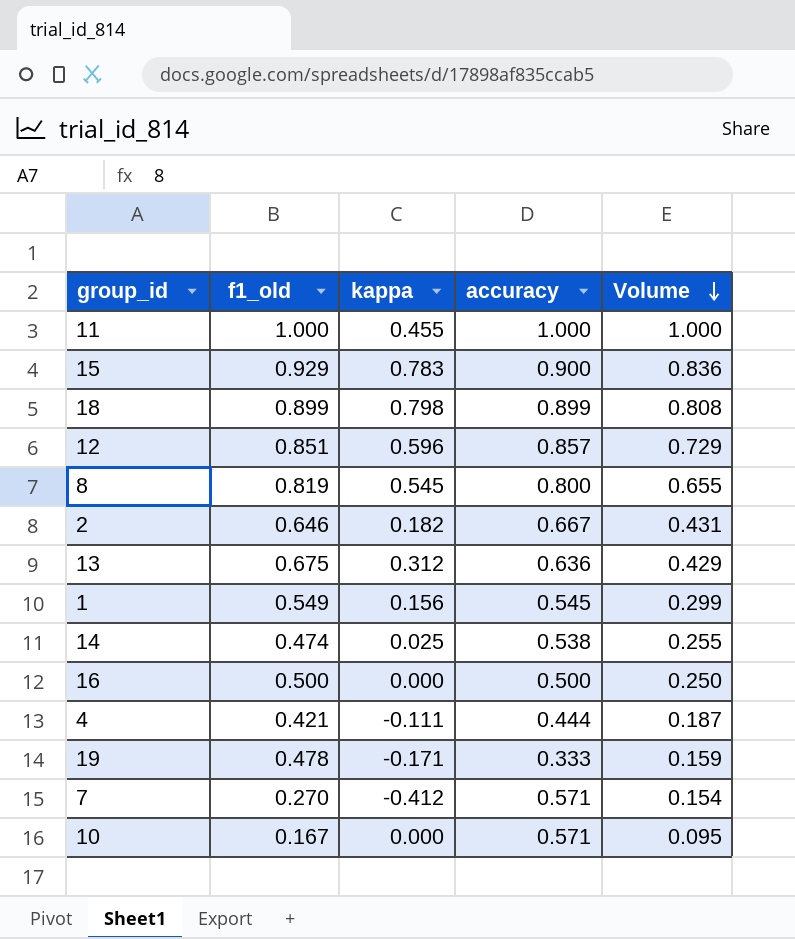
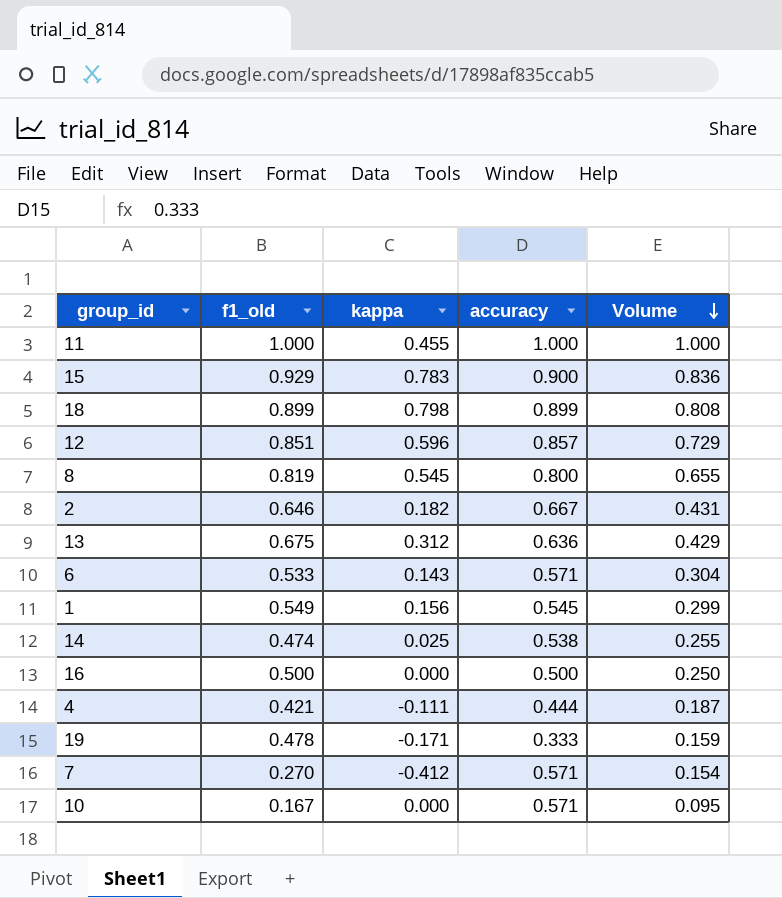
row 6: none -> 0.533 | 0.143 | 0.571 | 0.304

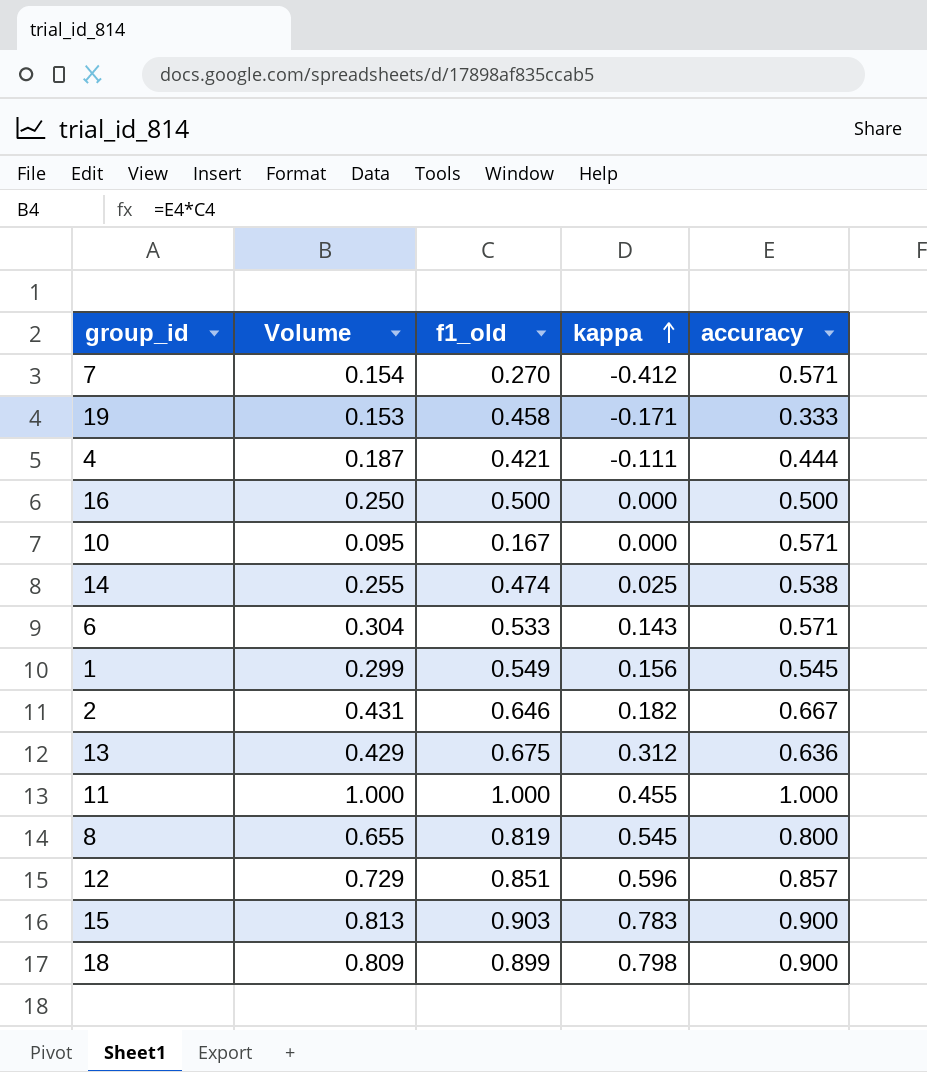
row order: Volume descending -> kappa ascending
column Volume | position: 5 -> 2
19 | Volume: 0.159 -> 0.153
19 | f1_old: 0.478 -> 0.458
15 | Volume: 0.836 -> 0.813
15 | f1_old: 0.929 -> 0.903
18 | Volume: 0.808 -> 0.809
18 | accuracy: 0.899 -> 0.900

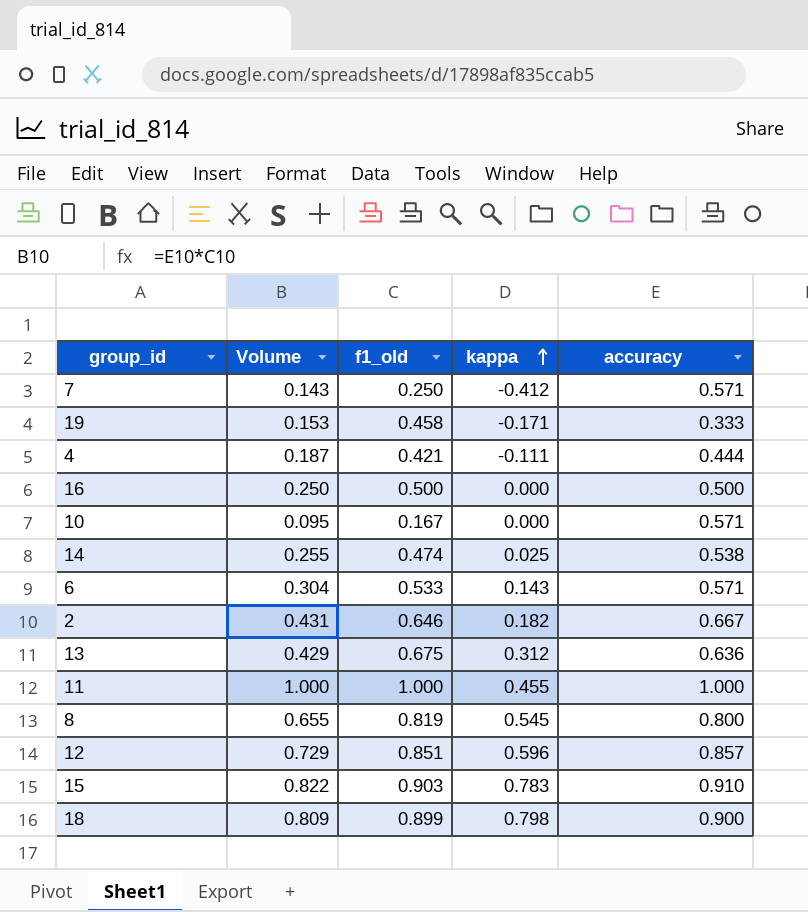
row 1: 0.299 | 0.549 | 0.156 | 0.545 -> none
7 | Volume: 0.154 -> 0.143
7 | f1_old: 0.270 -> 0.250
15 | Volume: 0.813 -> 0.822
15 | accuracy: 0.900 -> 0.910

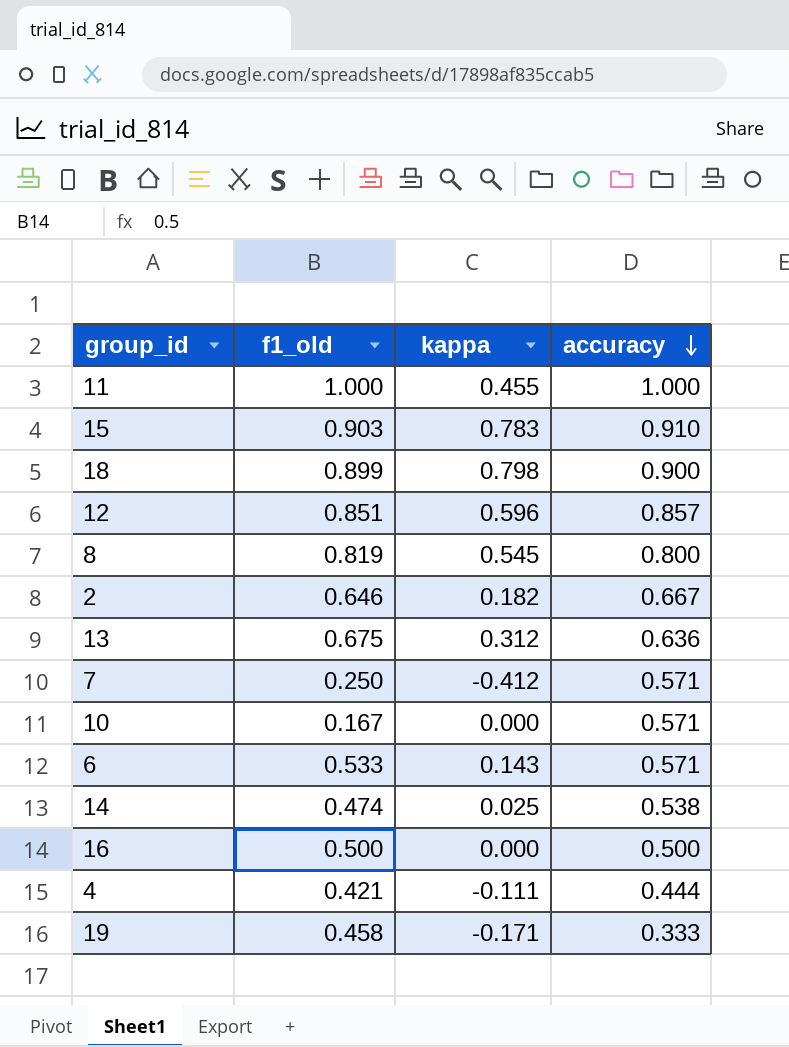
row order: kappa ascending -> accuracy descending
column Volume | formula: [f1_old] * [accuracy] -> none

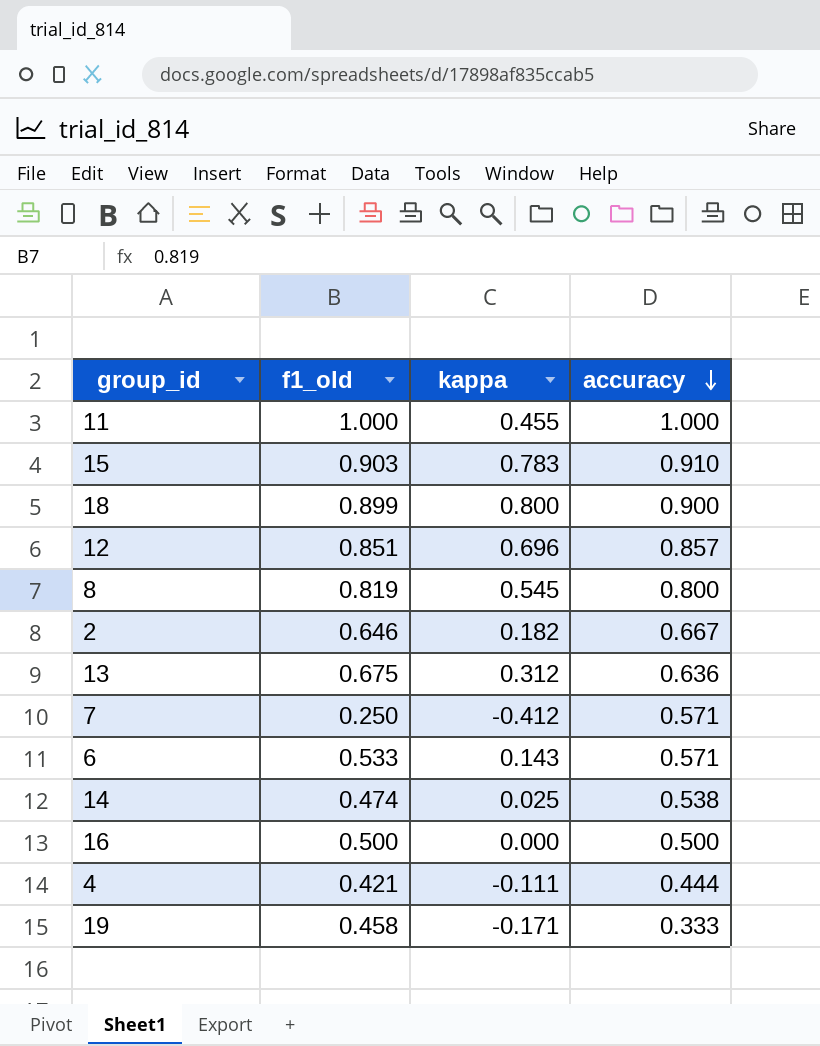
row 10: 0.167 | 0.000 | 0.571 -> none
18 | kappa: 0.798 -> 0.800
12 | kappa: 0.596 -> 0.696

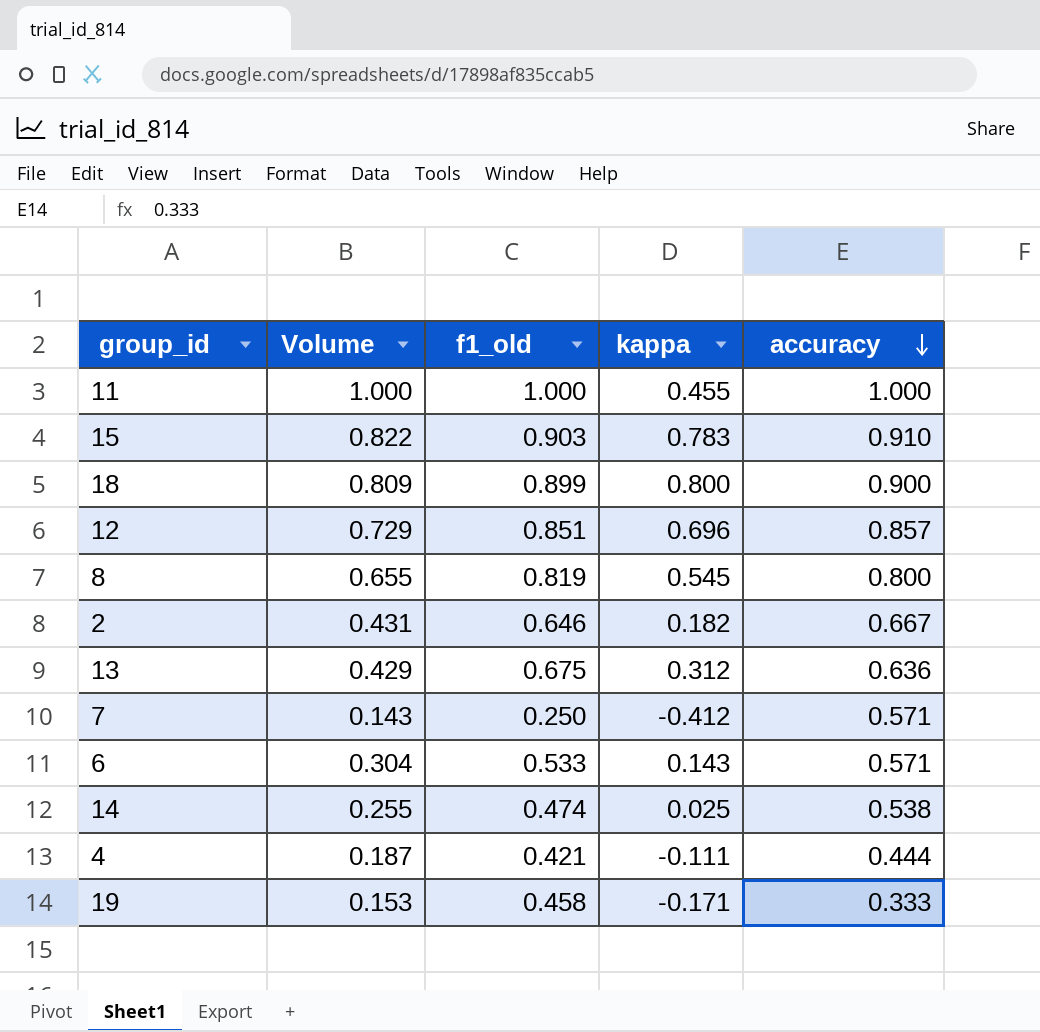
column Volume | formula: none -> [f1_old] * [accuracy]
row 16: 0.500 | 0.000 | 0.500 -> none

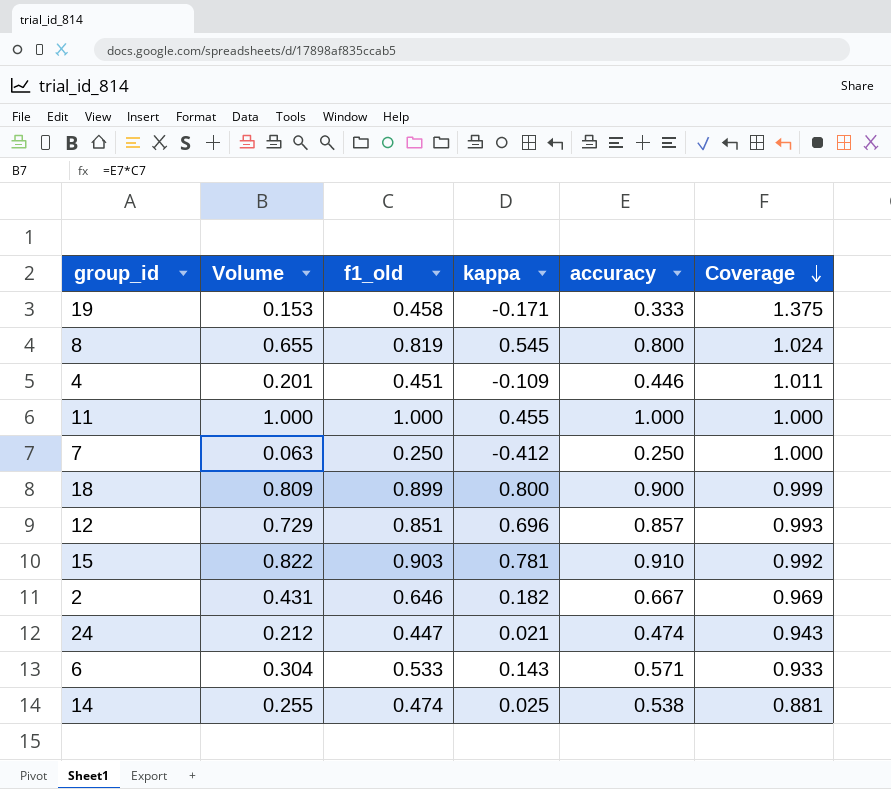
row order: accuracy descending -> Coverage descending
column Coverage | formula: none -> [f1_old] / [accuracy]
row 13: 0.429 | 0.675 | 0.312 | 0.636 -> none
4 | Volume: 0.187 -> 0.201
4 | f1_old: 0.421 -> 0.451
4 | kappa: -0.111 -> -0.109
4 | accuracy: 0.444 -> 0.446
7 | Volume: 0.143 -> 0.063
7 | accuracy: 0.571 -> 0.250
15 | kappa: 0.783 -> 0.781
row 24: none -> 0.212 | 0.447 | 0.021 | 0.474 | 0.943

